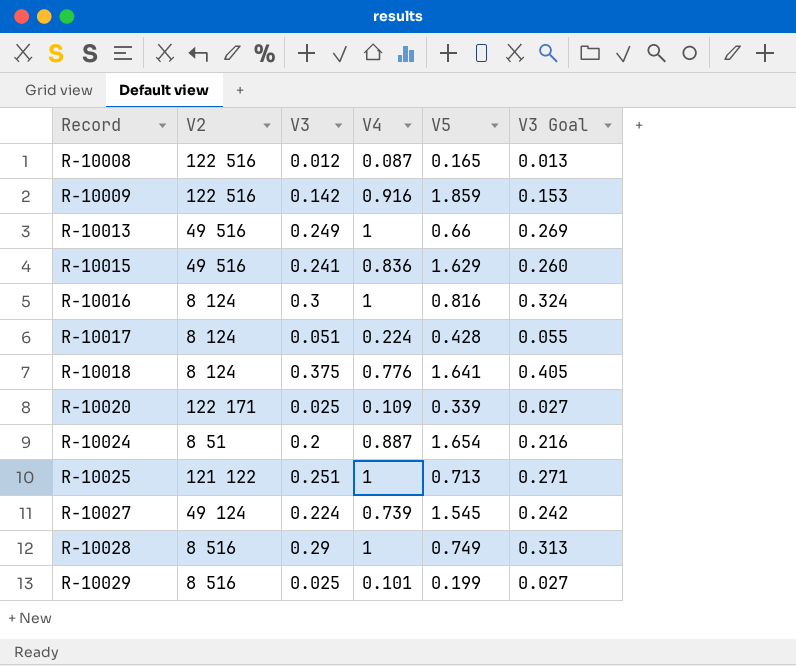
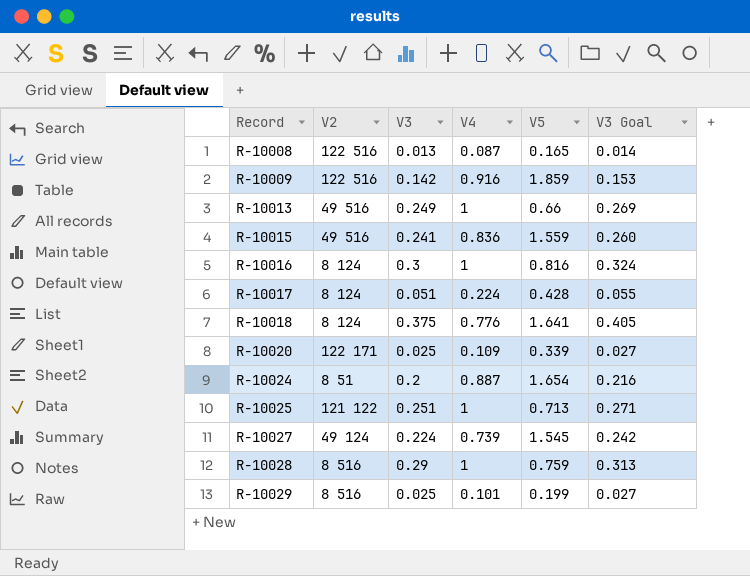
R-10008 | V3: 0.012 -> 0.013
R-10008 | V3 Goal: 0.013 -> 0.014
R-10015 | V5: 1.629 -> 1.559
R-10028 | V5: 0.749 -> 0.759

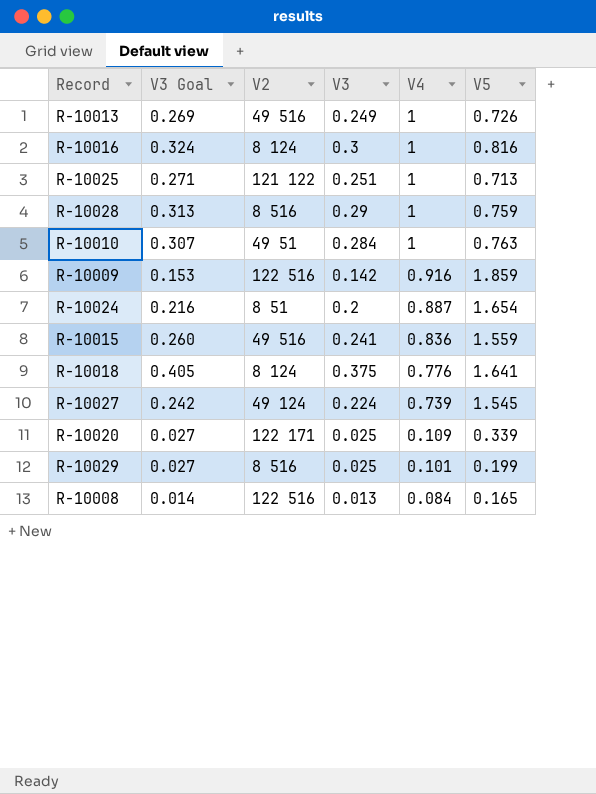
row order: Record ascending -> V4 descending
column V3 Goal | position: 6 -> 2
row R-10017: 8 124 | 0.051 | 0.224 | 0.428 | 0.055 -> none
R-10013 | V5: 0.66 -> 0.726
row R-10010: none -> 0.307 | 49 51 | 0.284 | 1 | 0.763
R-10008 | V4: 0.087 -> 0.084

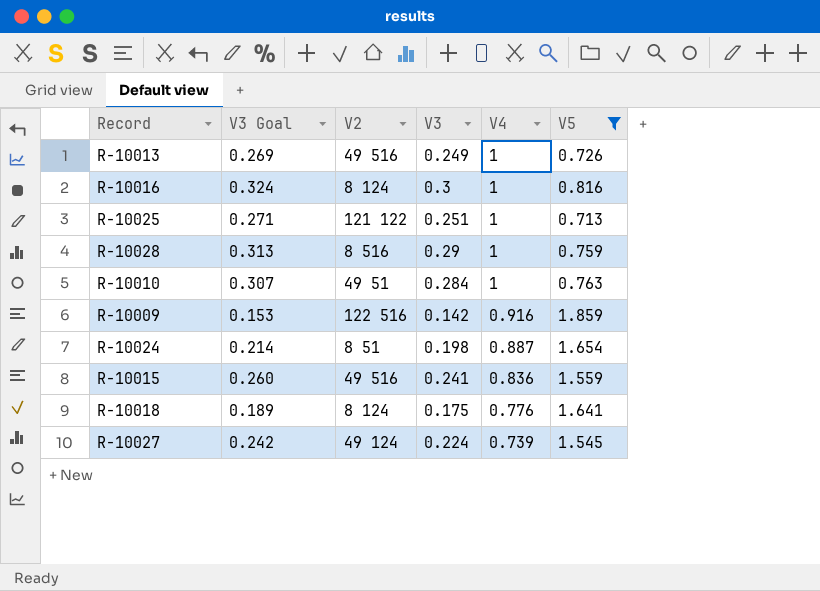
filter: none -> V5 >= 0.713
R-10024 | V3 Goal: 0.216 -> 0.214
R-10024 | V3: 0.2 -> 0.198
R-10018 | V3 Goal: 0.405 -> 0.189
R-10018 | V3: 0.375 -> 0.175

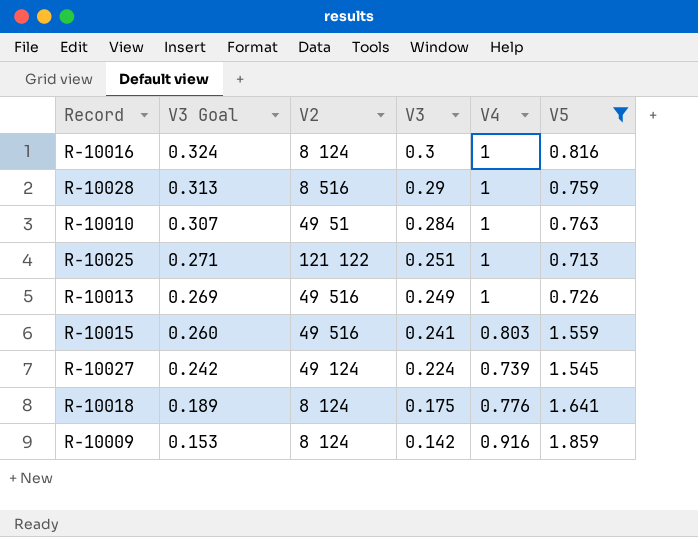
row order: V4 descending -> V3 Goal descending
row R-10024: 0.214 | 8 51 | 0.198 | 0.887 | 1.654 -> none
R-10015 | V4: 0.836 -> 0.803
R-10009 | V2: 122 516 -> 8 124

